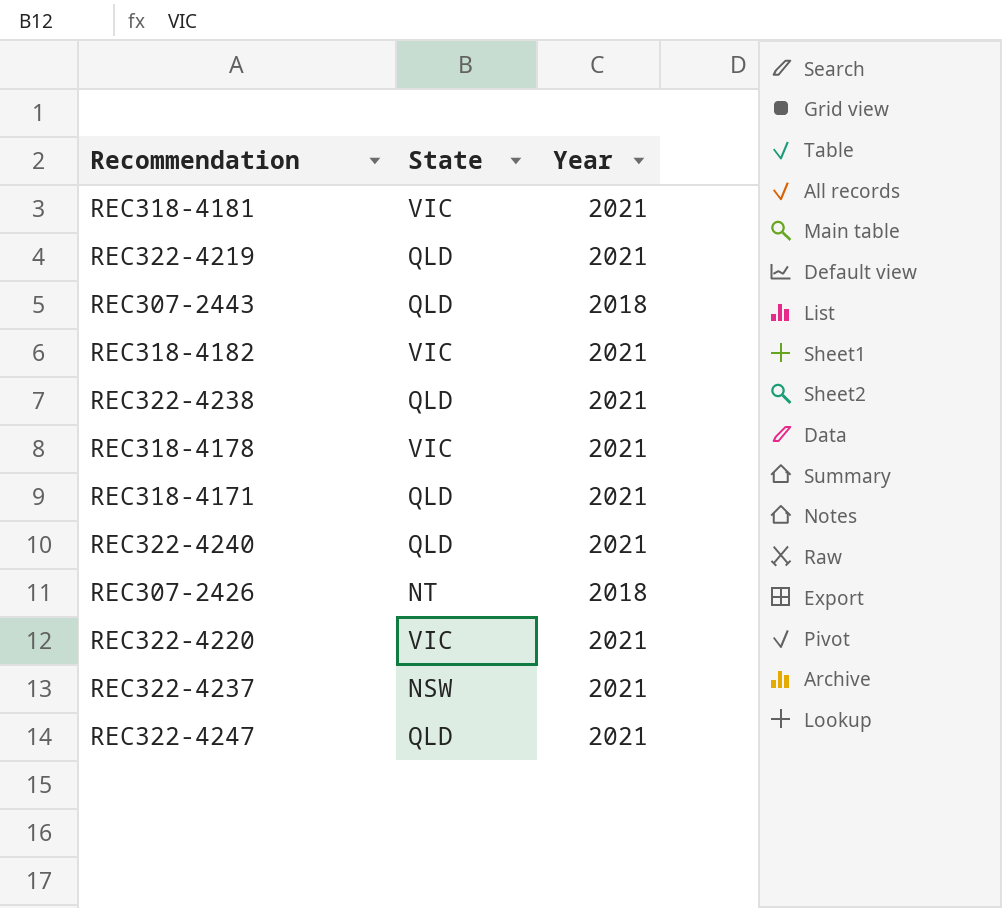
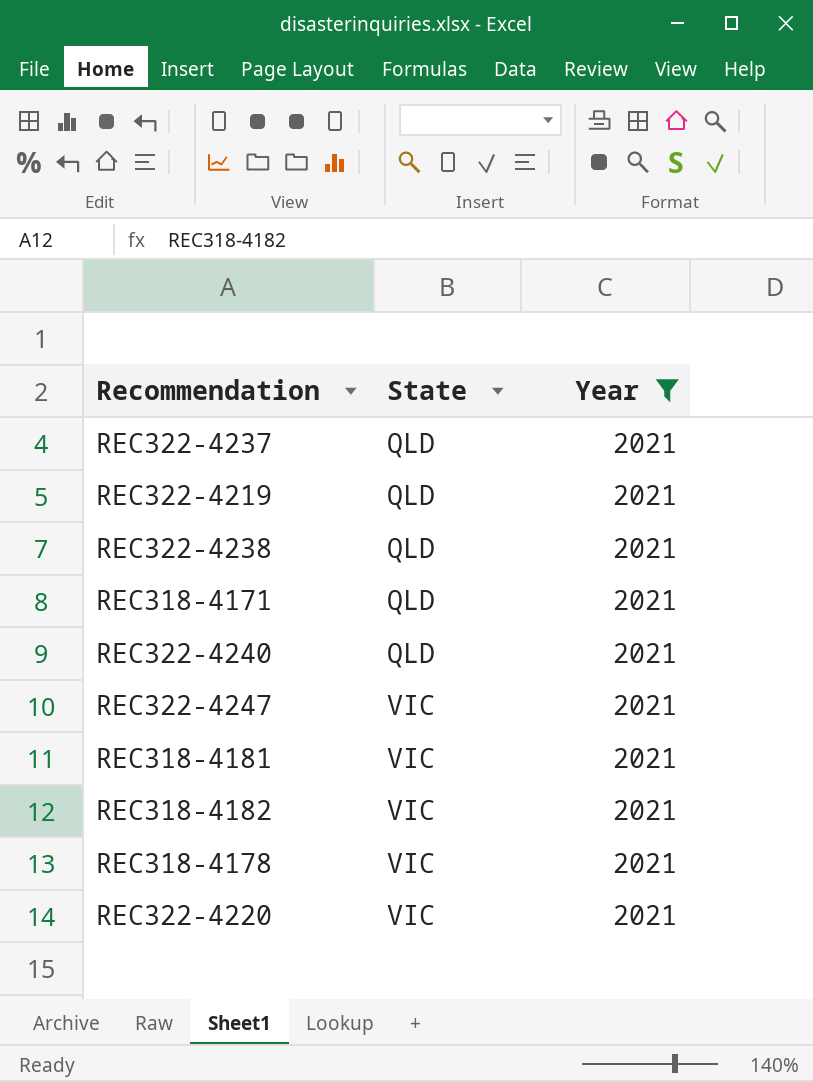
filter: none -> Year = 2021
row order: none -> State ascending
REC322-4237 | State: NSW -> QLD
REC322-4247 | State: QLD -> VIC

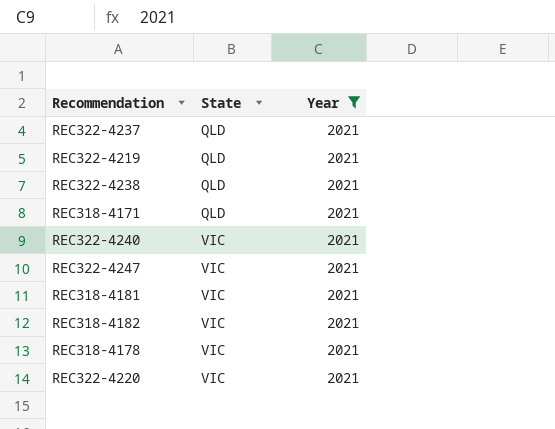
REC322-4240 | State: QLD -> VIC

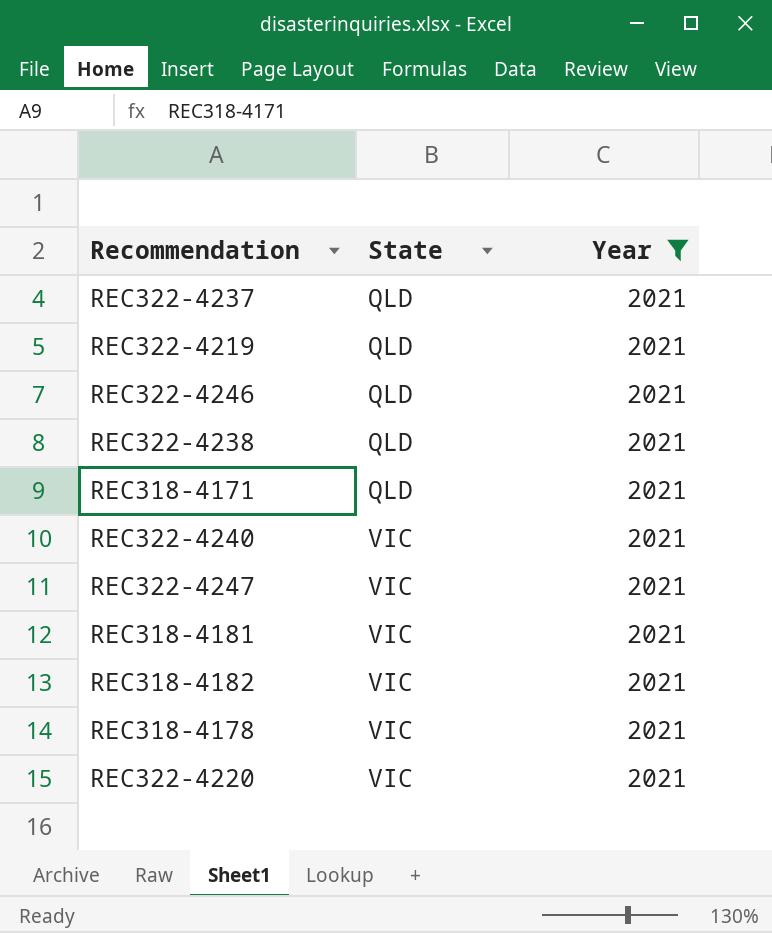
row REC322-4246: none -> QLD | 2021

